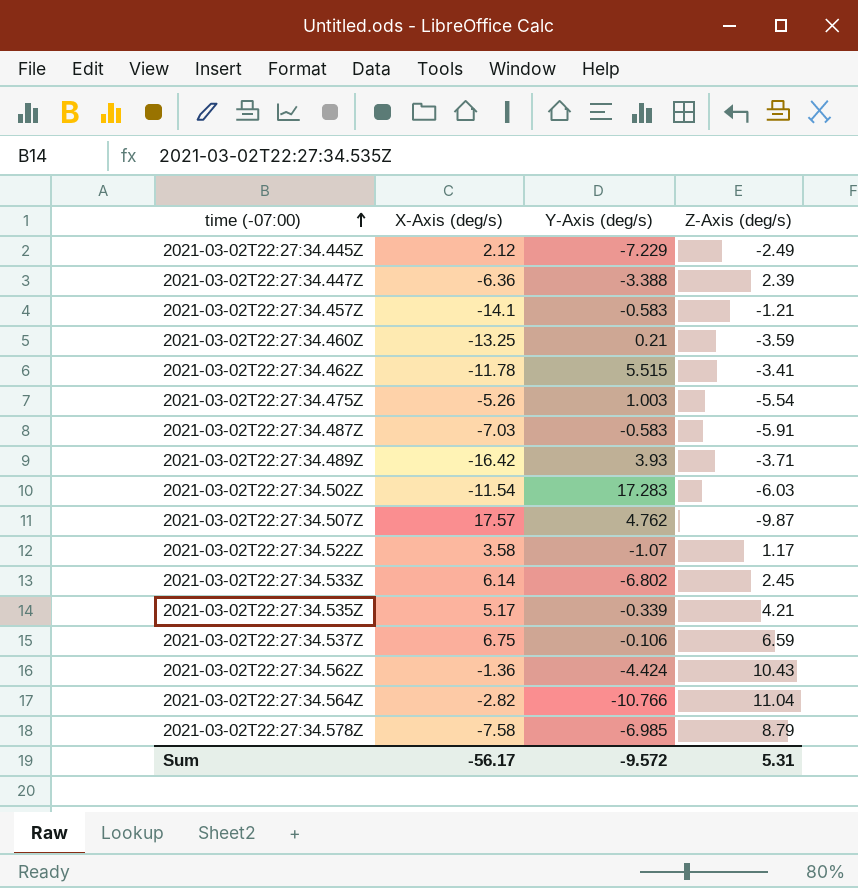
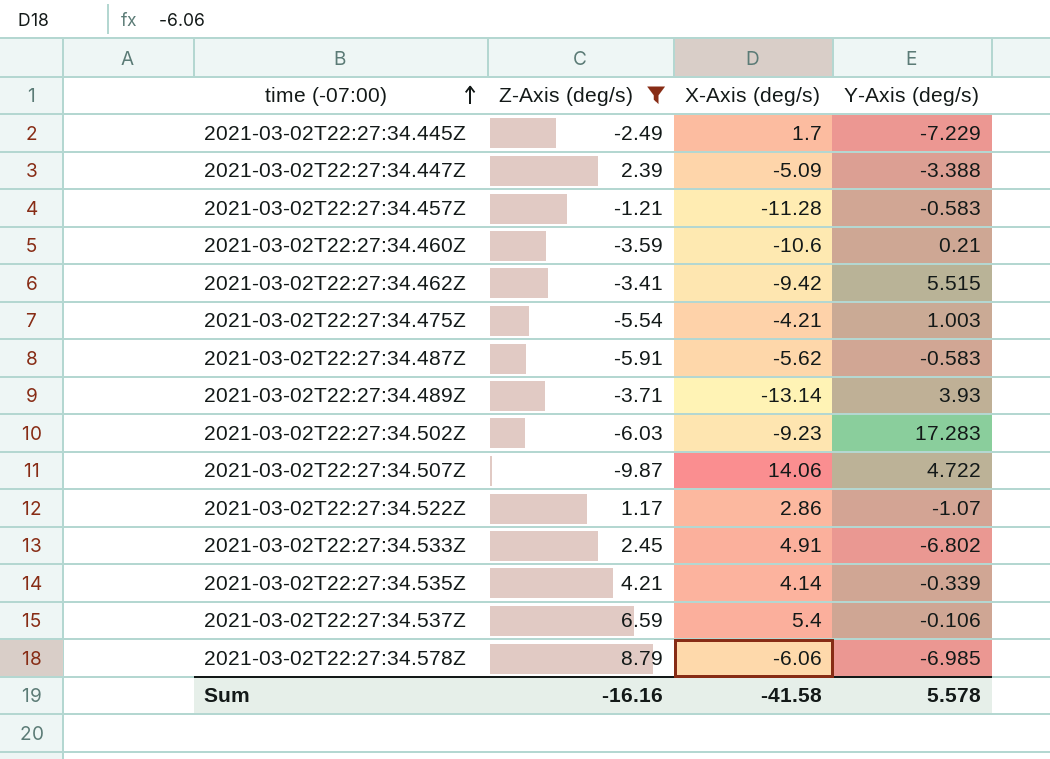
filter: none -> Z-Axis (deg/s) <= 8.79
column Z-Axis (deg/s) | position: 4 -> 2
2021-03-02T22:27:34.445Z | X-Axis (deg/s): 2.12 -> 1.7
2021-03-02T22:27:34.447Z | X-Axis (deg/s): -6.36 -> -5.09
2021-03-02T22:27:34.457Z | X-Axis (deg/s): -14.1 -> -11.28
2021-03-02T22:27:34.460Z | X-Axis (deg/s): -13.25 -> -10.6
2021-03-02T22:27:34.462Z | X-Axis (deg/s): -11.78 -> -9.42
2021-03-02T22:27:34.475Z | X-Axis (deg/s): -5.26 -> -4.21
2021-03-02T22:27:34.487Z | X-Axis (deg/s): -7.03 -> -5.62
2021-03-02T22:27:34.489Z | X-Axis (deg/s): -16.42 -> -13.14
2021-03-02T22:27:34.502Z | X-Axis (deg/s): -11.54 -> -9.23
2021-03-02T22:27:34.507Z | X-Axis (deg/s): 17.57 -> 14.06
2021-03-02T22:27:34.507Z | Y-Axis (deg/s): 4.762 -> 4.722
2021-03-02T22:27:34.522Z | X-Axis (deg/s): 3.58 -> 2.86
2021-03-02T22:27:34.533Z | X-Axis (deg/s): 6.14 -> 4.91
2021-03-02T22:27:34.535Z | X-Axis (deg/s): 5.17 -> 4.14
2021-03-02T22:27:34.537Z | X-Axis (deg/s): 6.75 -> 5.4
2021-03-02T22:27:34.578Z | X-Axis (deg/s): -7.58 -> -6.06
Sum | Z-Axis (deg/s): 5.31 -> -16.16
Sum | X-Axis (deg/s): -56.17 -> -41.58
Sum | Y-Axis (deg/s): -9.572 -> 5.578

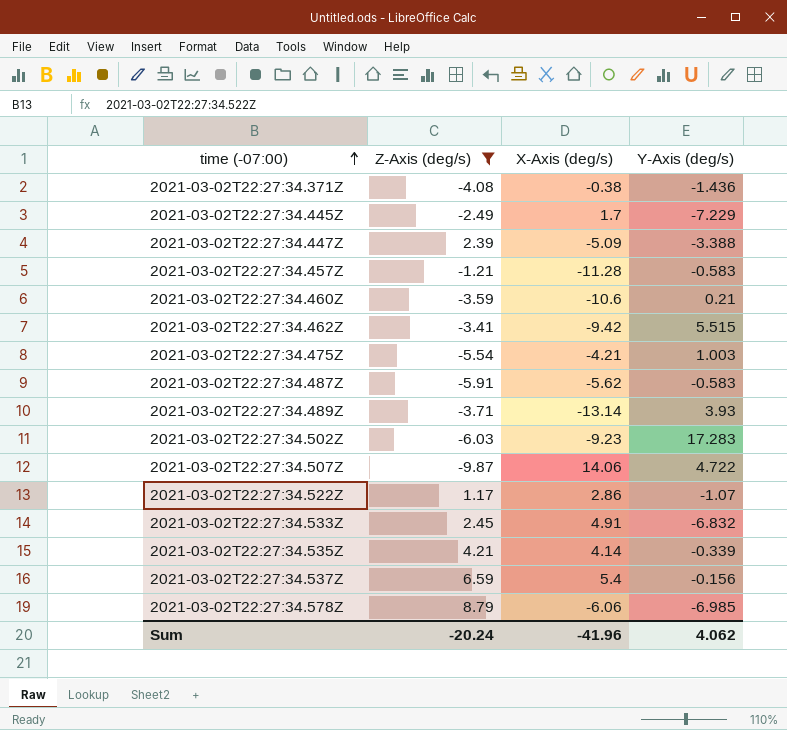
row 2021-03-02T22:27:34.371Z: none -> -4.08 | -0.38 | -1.436
2021-03-02T22:27:34.533Z | Y-Axis (deg/s): -6.802 -> -6.832
2021-03-02T22:27:34.537Z | Y-Axis (deg/s): -0.106 -> -0.156
Sum | Z-Axis (deg/s): -16.16 -> -20.24
Sum | X-Axis (deg/s): -41.58 -> -41.96
Sum | Y-Axis (deg/s): 5.578 -> 4.062

